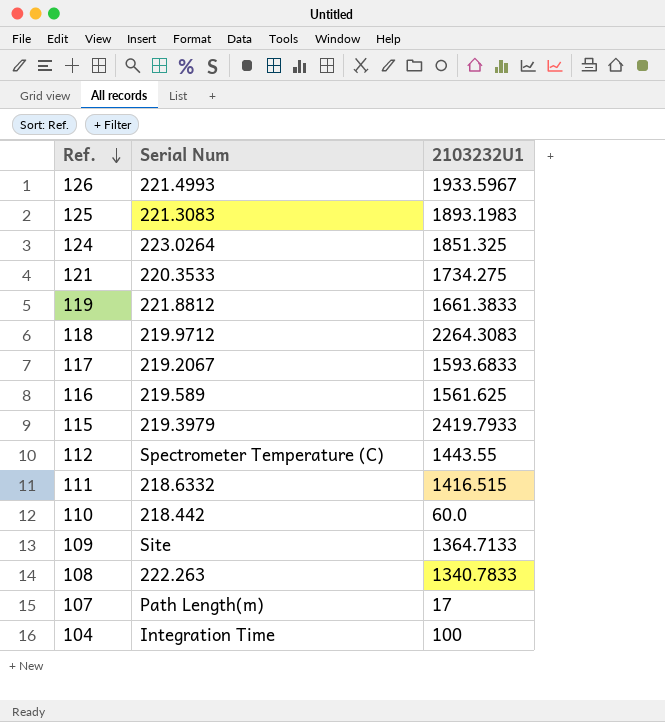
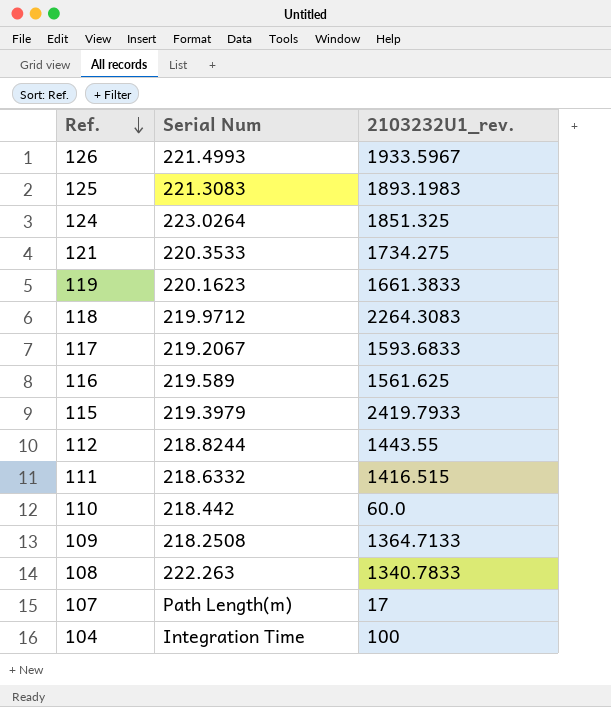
column name: 2103232U1 -> 2103232U1_rev.
119 | Serial Num: 221.8812 -> 220.1623
112 | Serial Num: Spectrometer Temperature (C) -> 218.8244
109 | Serial Num: Site -> 218.2508

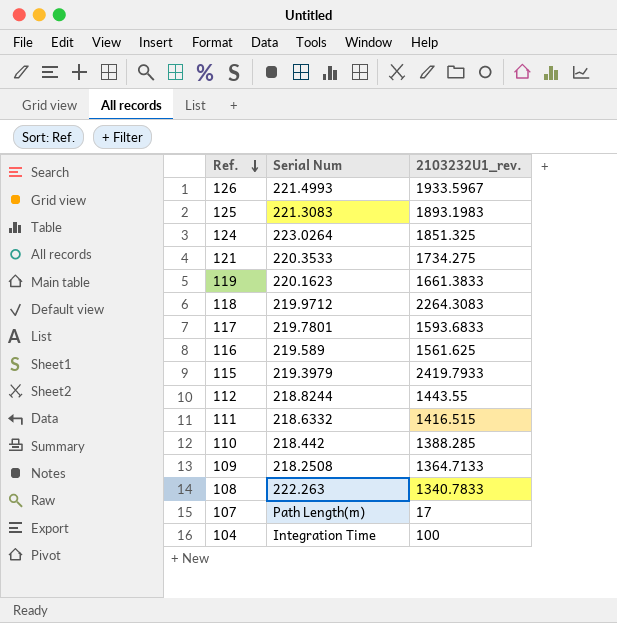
117 | Serial Num: 219.2067 -> 219.7801
110 | 2103232U1_rev.: 60.0 -> 1388.285

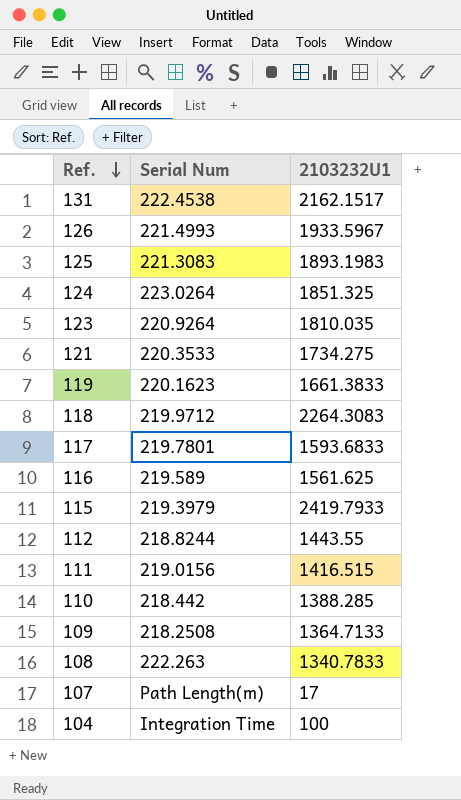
column name: 2103232U1_rev. -> 2103232U1
row 131: none -> 222.4538 | 2162.1517
row 123: none -> 220.9264 | 1810.035
111 | Serial Num: 218.6332 -> 219.0156

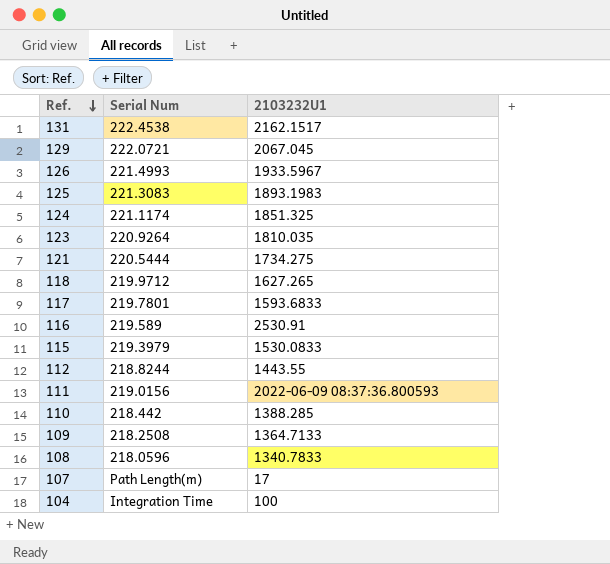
row 119: 220.1623 | 1661.3833 -> none
row 129: none -> 222.0721 | 2067.045
124 | Serial Num: 223.0264 -> 221.1174
121 | Serial Num: 220.3533 -> 220.5444
118 | 2103232U1: 2264.3083 -> 1627.265
116 | 2103232U1: 1561.625 -> 2530.91
115 | 2103232U1: 2419.7933 -> 1530.0833
111 | 2103232U1: 1416.515 -> 2022-06-09 08:37:36.800593
108 | Serial Num: 222.263 -> 218.0596

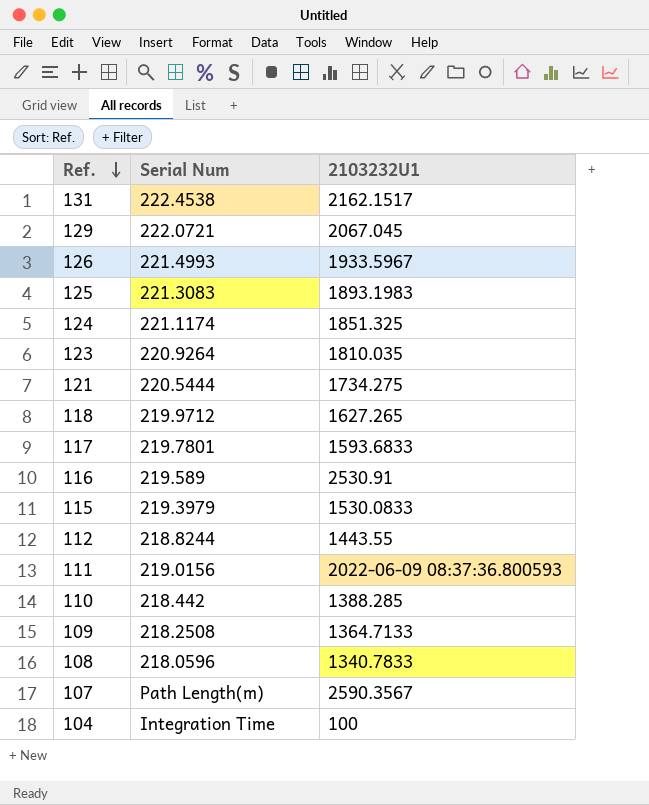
107 | 2103232U1: 17 -> 2590.3567

